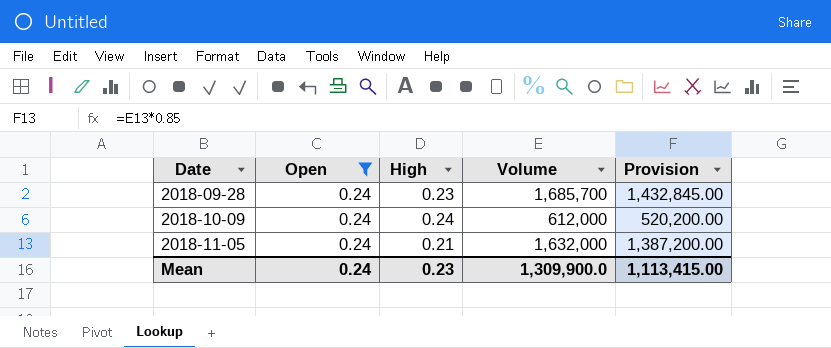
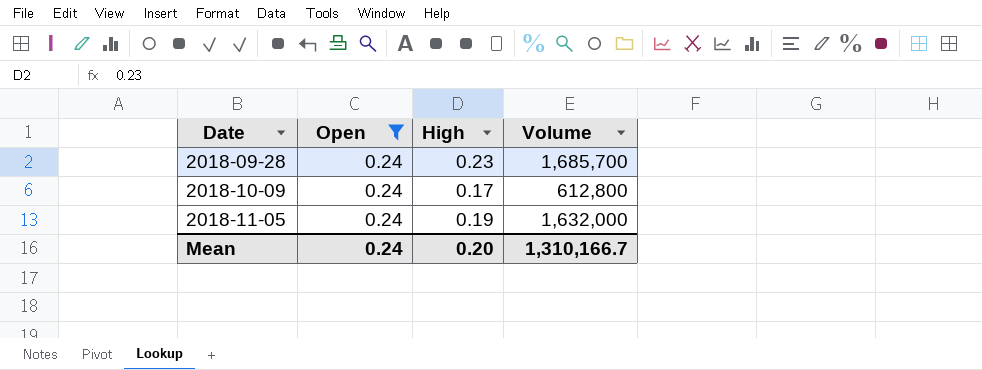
column Provision | formula: [Volume] * 0.85 -> none
2018-10-09 | High: 0.24 -> 0.17
2018-10-09 | Volume: 612,000 -> 612,800
2018-11-05 | High: 0.21 -> 0.19
Mean | High: 0.23 -> 0.20
Mean | Volume: 1,309,900.0 -> 1,310,166.7

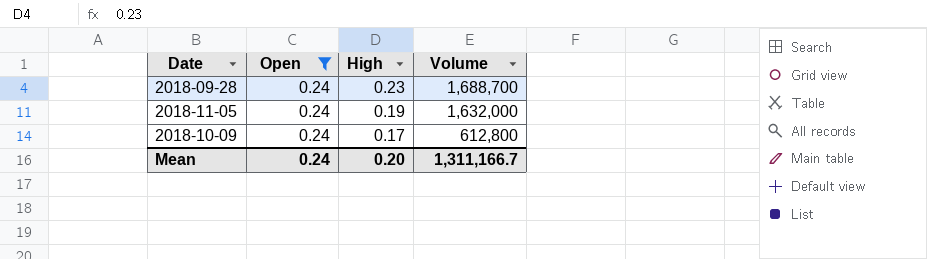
row order: Date ascending -> High descending
2018-09-28 | Volume: 1,685,700 -> 1,688,700
Mean | Volume: 1,310,166.7 -> 1,311,166.7

